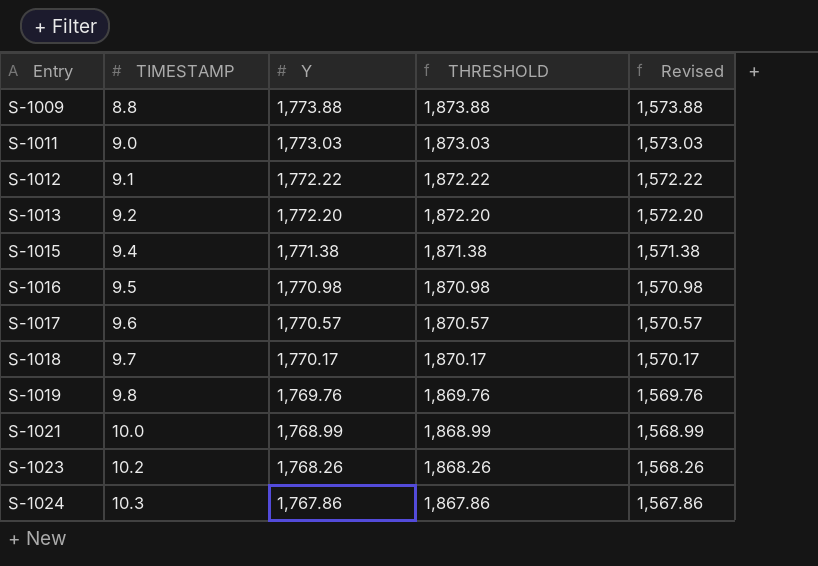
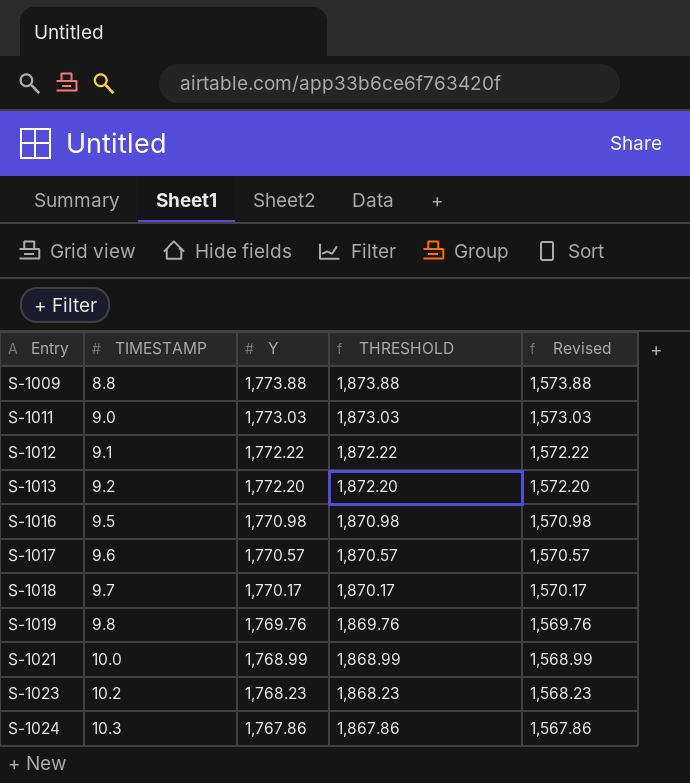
row S-1015: 9.4 | 1,771.38 | 1,871.38 | 1,571.38 -> none
S-1023 | Y: 1,768.26 -> 1,768.23
S-1023 | THRESHOLD: 1,868.26 -> 1,868.23
S-1023 | Revised: 1,568.26 -> 1,568.23

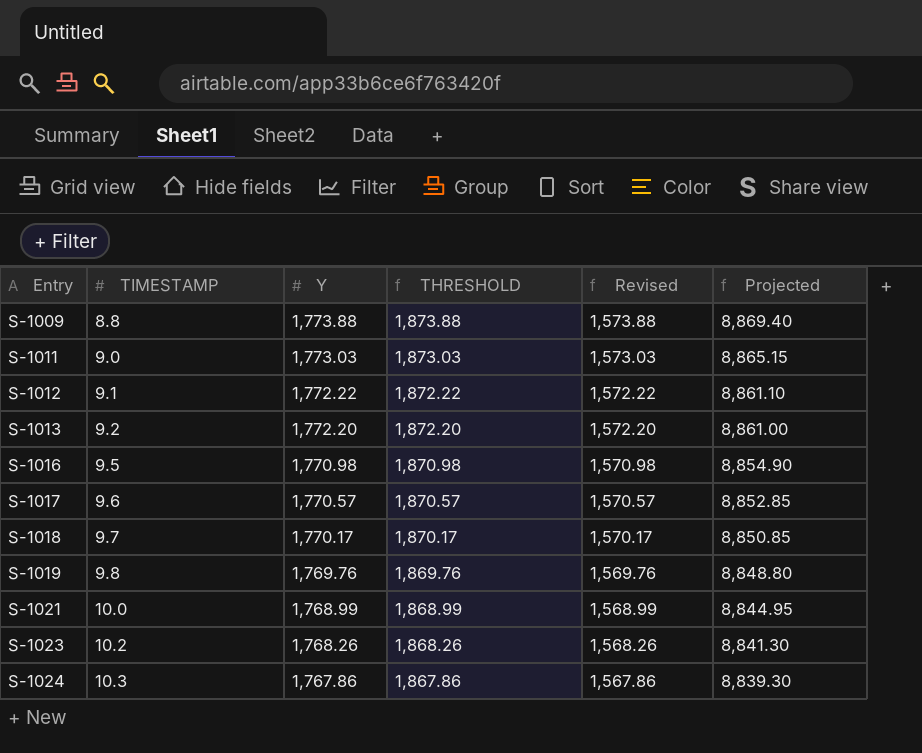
column Projected | formula: none -> [Y] * 5
S-1023 | Y: 1,768.23 -> 1,768.26
S-1023 | THRESHOLD: 1,868.23 -> 1,868.26
S-1023 | Revised: 1,568.23 -> 1,568.26

